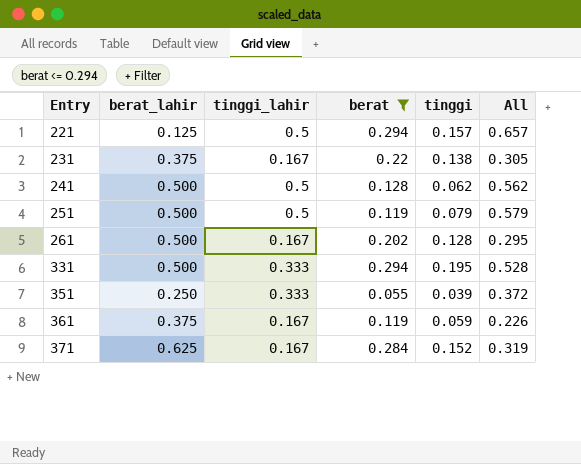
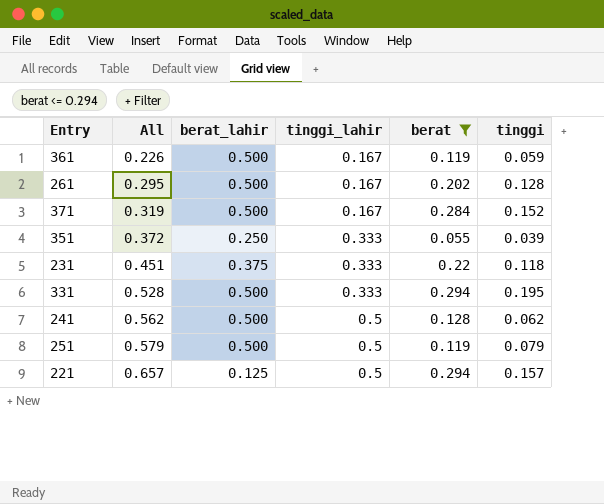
row order: Entry ascending -> All ascending
column All | position: 6 -> 2
361 | berat_lahir: 0.375 -> 0.500
371 | berat_lahir: 0.625 -> 0.500
231 | All: 0.305 -> 0.451
231 | tinggi_lahir: 0.167 -> 0.333
231 | tinggi: 0.138 -> 0.118

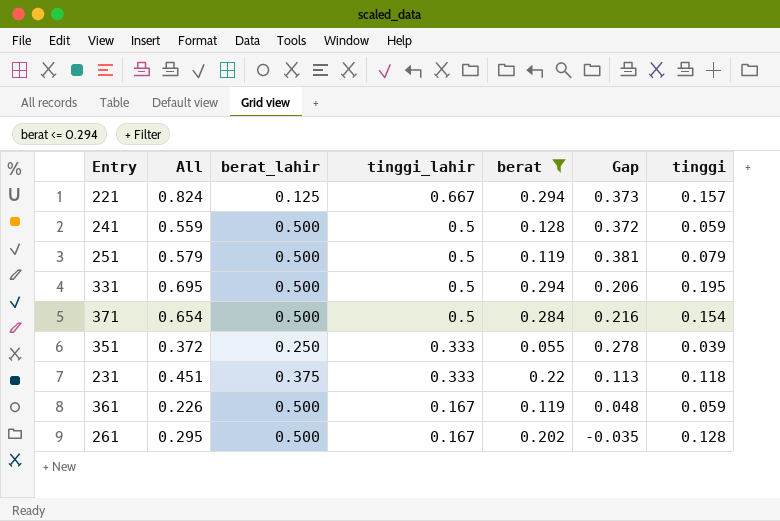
row order: All ascending -> tinggi_lahir descending
column Gap | formula: none -> [tinggi_lahir] - [berat]
221 | All: 0.657 -> 0.824
221 | tinggi_lahir: 0.5 -> 0.667
241 | All: 0.562 -> 0.559
241 | tinggi: 0.062 -> 0.059
331 | All: 0.528 -> 0.695
331 | tinggi_lahir: 0.333 -> 0.5
371 | All: 0.319 -> 0.654
371 | tinggi_lahir: 0.167 -> 0.5
371 | tinggi: 0.152 -> 0.154

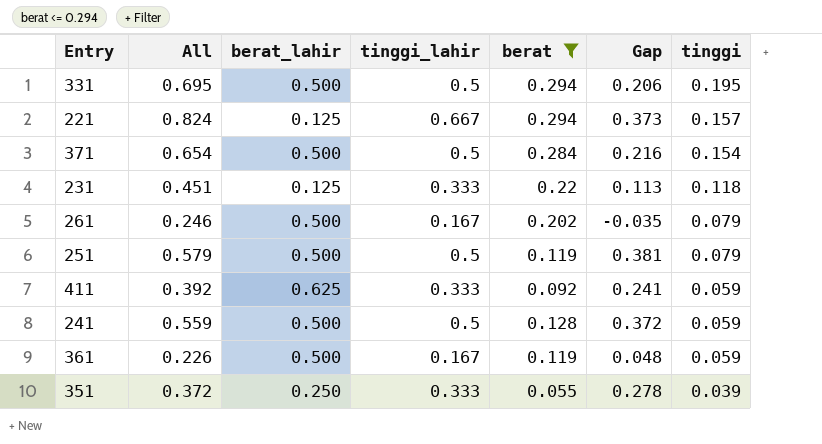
row order: tinggi_lahir descending -> tinggi descending
231 | berat_lahir: 0.375 -> 0.125
261 | All: 0.295 -> 0.246
261 | tinggi: 0.128 -> 0.079
row 411: none -> 0.392 | 0.625 | 0.333 | 0.092 | 0.241 | 0.059

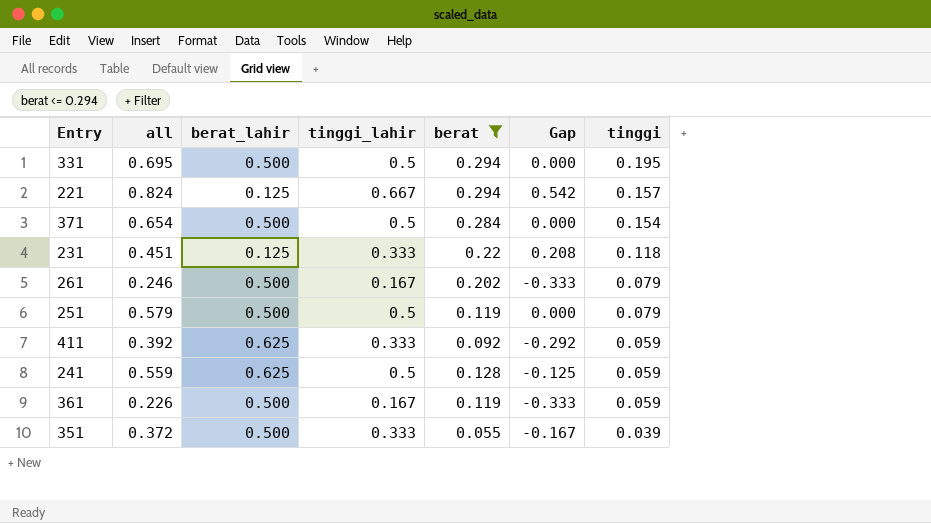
column name: All -> all
column Gap | formula: [tinggi_lahir] - [berat] -> [tinggi_lahir] - [berat_lahir]
241 | berat_lahir: 0.500 -> 0.625
351 | berat_lahir: 0.250 -> 0.500

